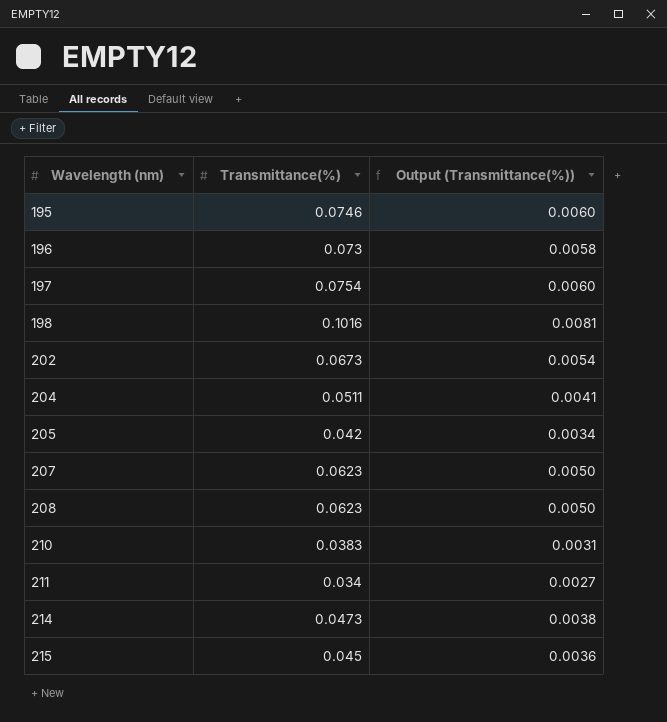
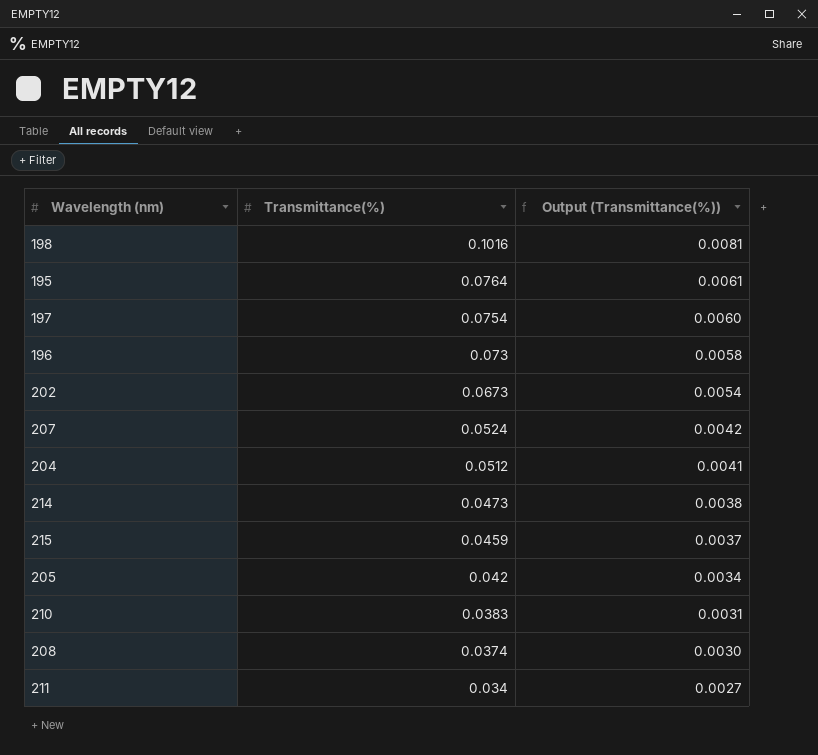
row order: Wavelength (nm) ascending -> Transmittance(%) descending
195 | Transmittance(%): 0.0746 -> 0.0764
195 | Output (Transmittance(%)): 0.0060 -> 0.0061
207 | Transmittance(%): 0.0623 -> 0.0524
207 | Output (Transmittance(%)): 0.0050 -> 0.0042
204 | Transmittance(%): 0.0511 -> 0.0512
215 | Transmittance(%): 0.045 -> 0.0459
215 | Output (Transmittance(%)): 0.0036 -> 0.0037
208 | Transmittance(%): 0.0623 -> 0.0374
208 | Output (Transmittance(%)): 0.0050 -> 0.0030

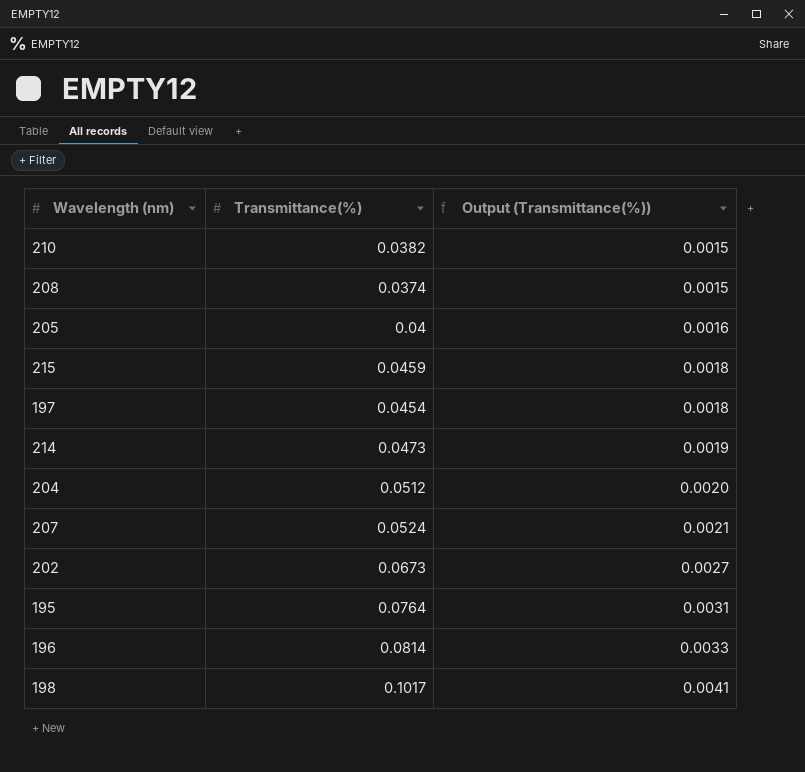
row order: Transmittance(%) descending -> Output (Transmittance(%)) ascending
column Output (Transmittance(%)) | formula: [Transmittance(%)] * 0.08 -> [Transmittance(%)] * 0.04
row 211: 0.034 | 0.0027 -> none
210 | Transmittance(%): 0.0383 -> 0.0382
205 | Transmittance(%): 0.042 -> 0.04
197 | Transmittance(%): 0.0754 -> 0.0454
196 | Transmittance(%): 0.073 -> 0.0814
198 | Transmittance(%): 0.1016 -> 0.1017

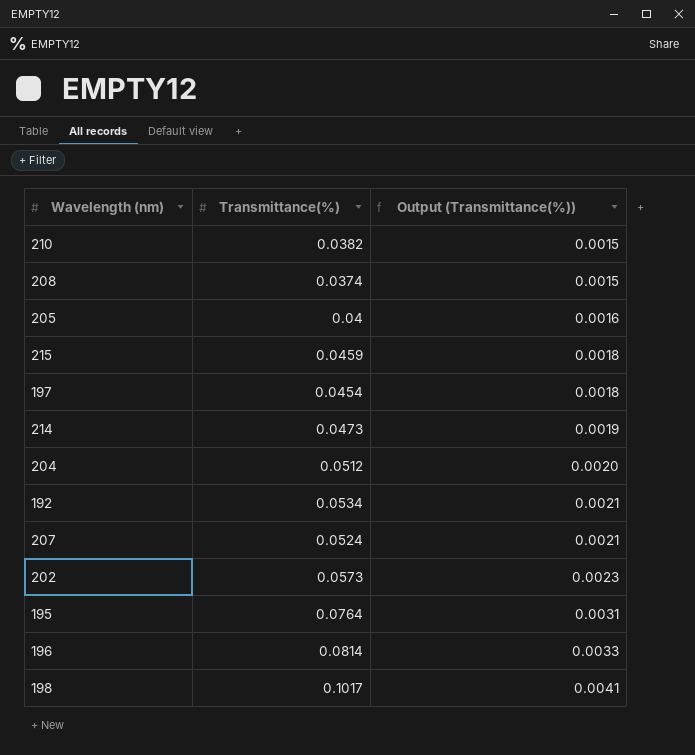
row 192: none -> 0.0534 | 0.0021
202 | Transmittance(%): 0.0673 -> 0.0573
202 | Output (Transmittance(%)): 0.0027 -> 0.0023

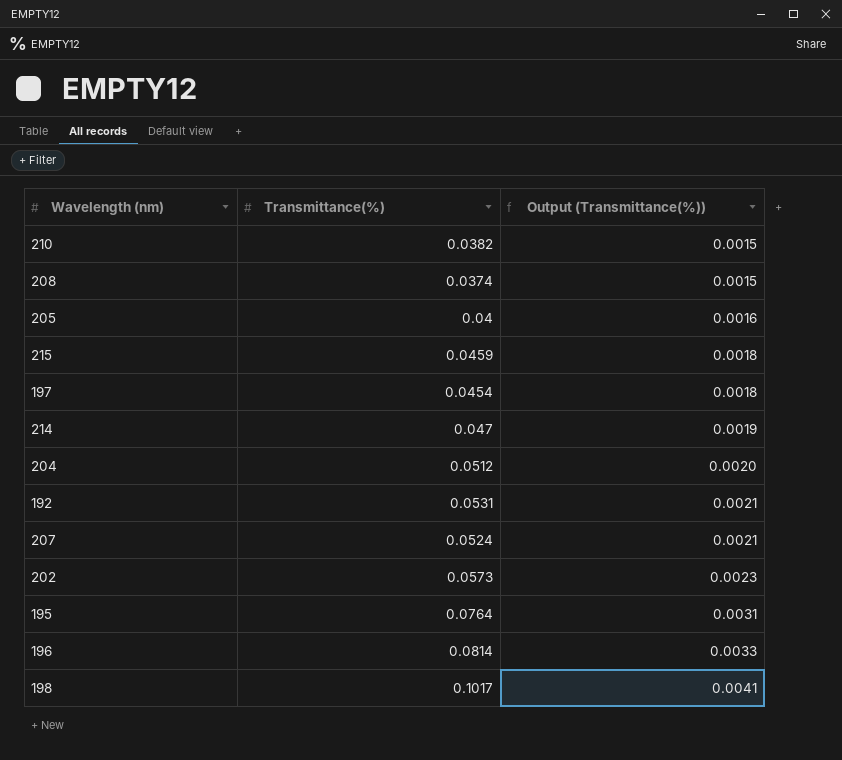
214 | Transmittance(%): 0.0473 -> 0.047
192 | Transmittance(%): 0.0534 -> 0.0531

